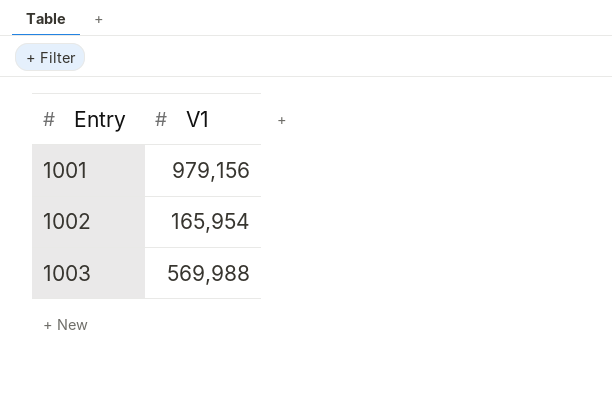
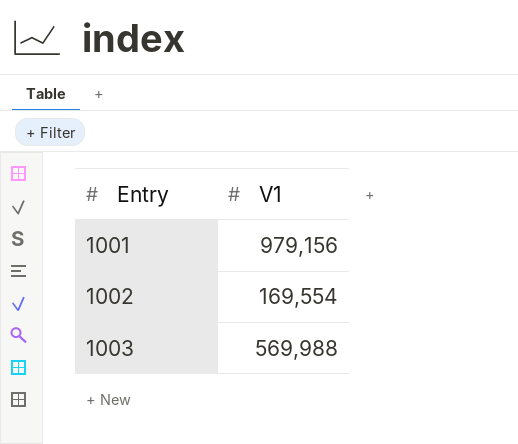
1002 | V1: 165,954 -> 169,554

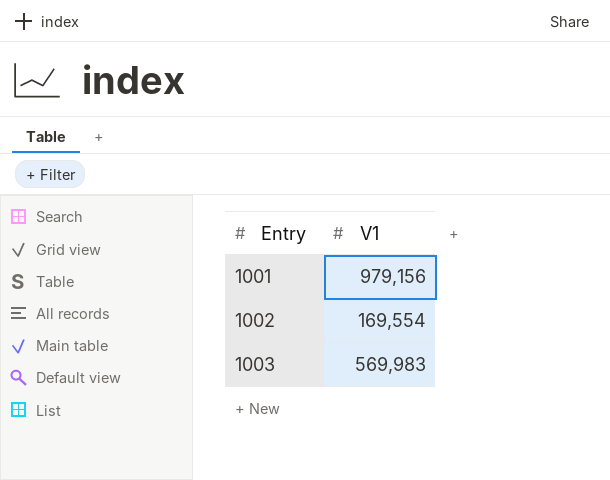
1003 | V1: 569,988 -> 569,983

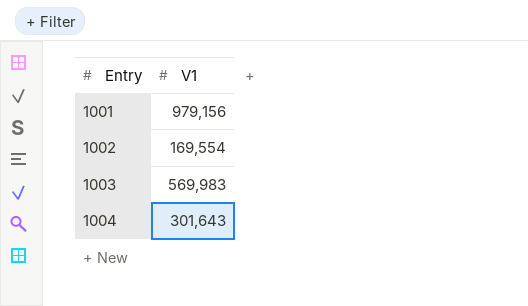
row 1004: none -> 301,643

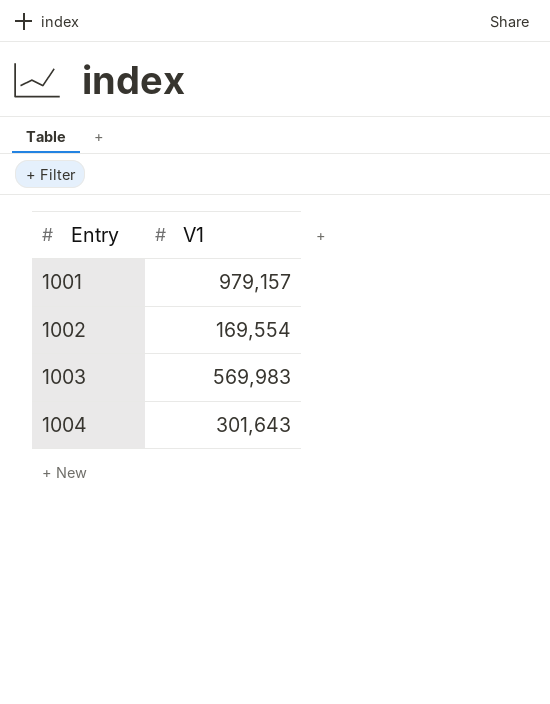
1001 | V1: 979,156 -> 979,157

